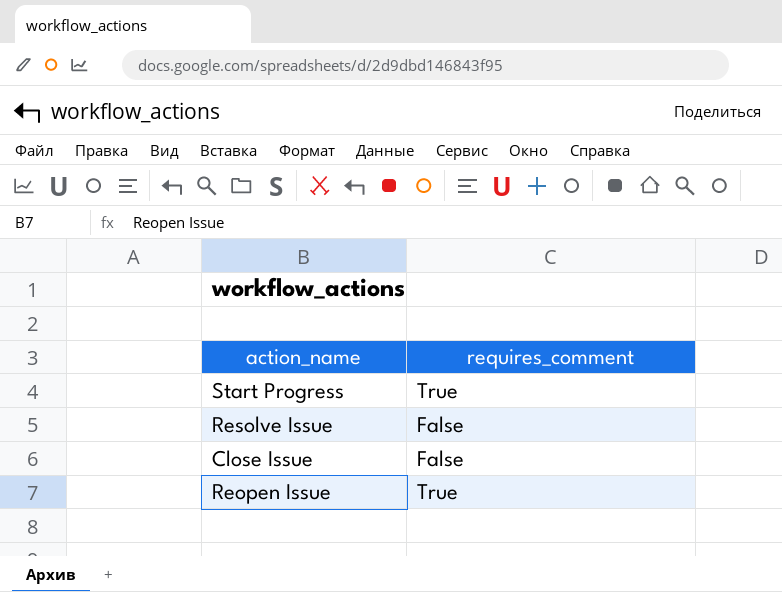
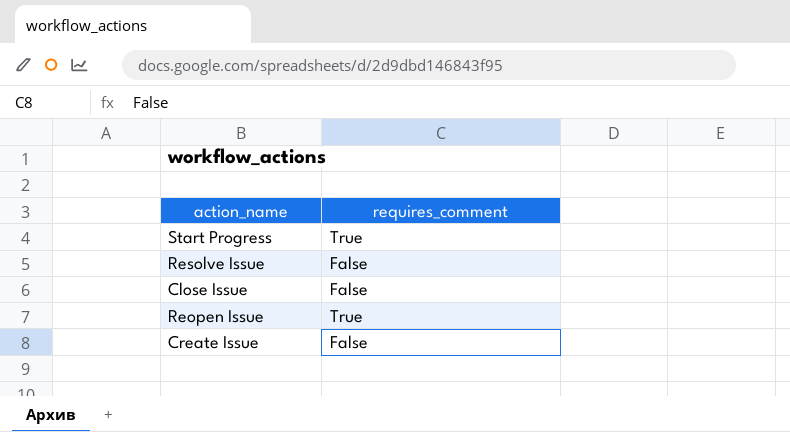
row Create Issue: none -> False

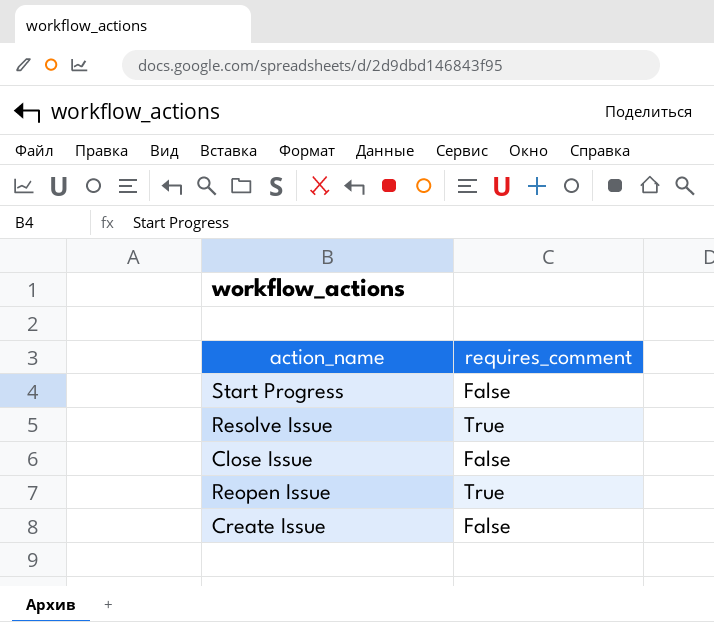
Start Progress | requires_comment: True -> False
Resolve Issue | requires_comment: False -> True

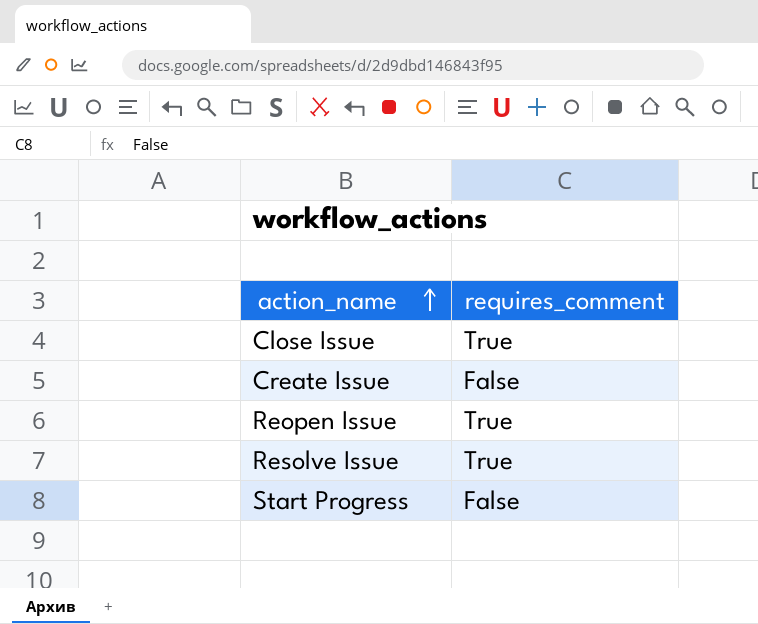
row order: none -> action_name ascending
Close Issue | requires_comment: False -> True

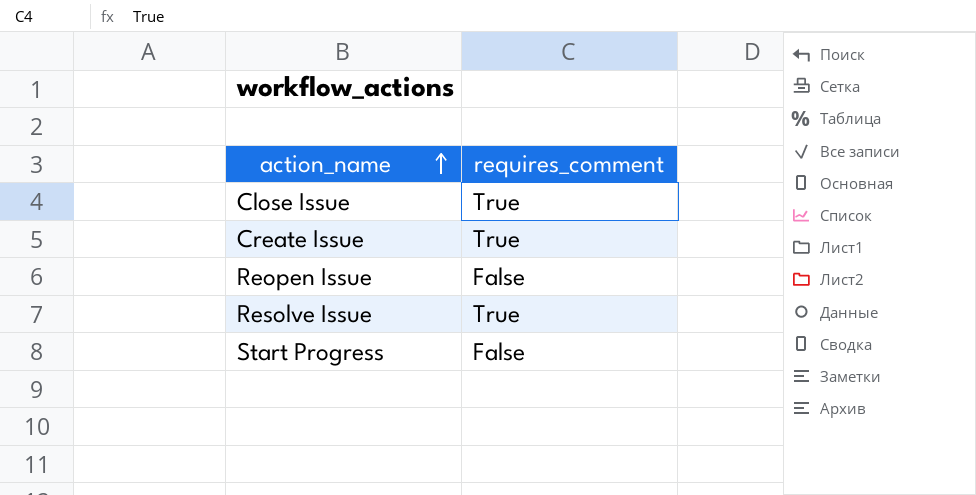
Create Issue | requires_comment: False -> True
Reopen Issue | requires_comment: True -> False

